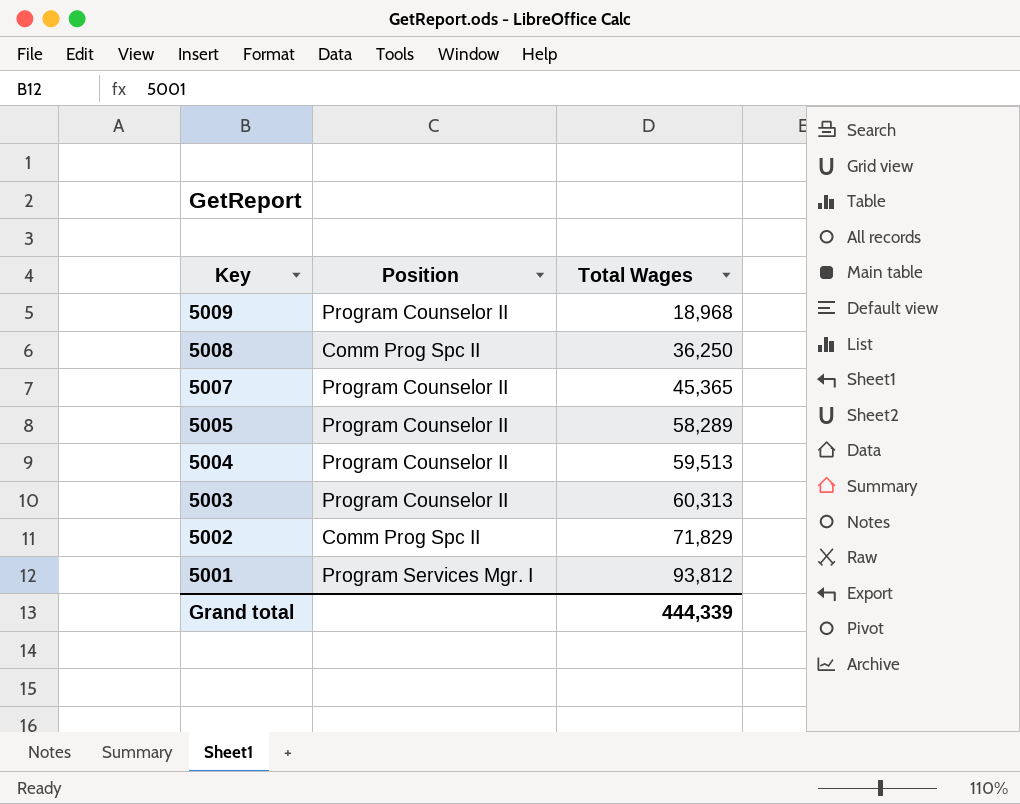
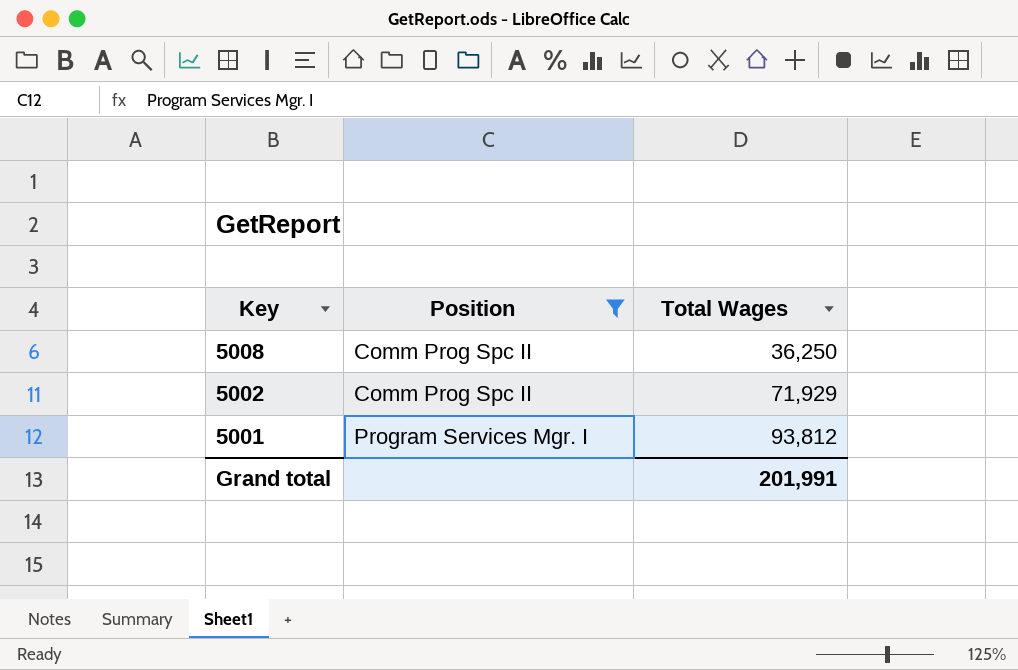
filter: none -> Position != Program Counselor II
5002 | Total Wages: 71,829 -> 71,929
Grand total | Total Wages: 444,339 -> 201,991

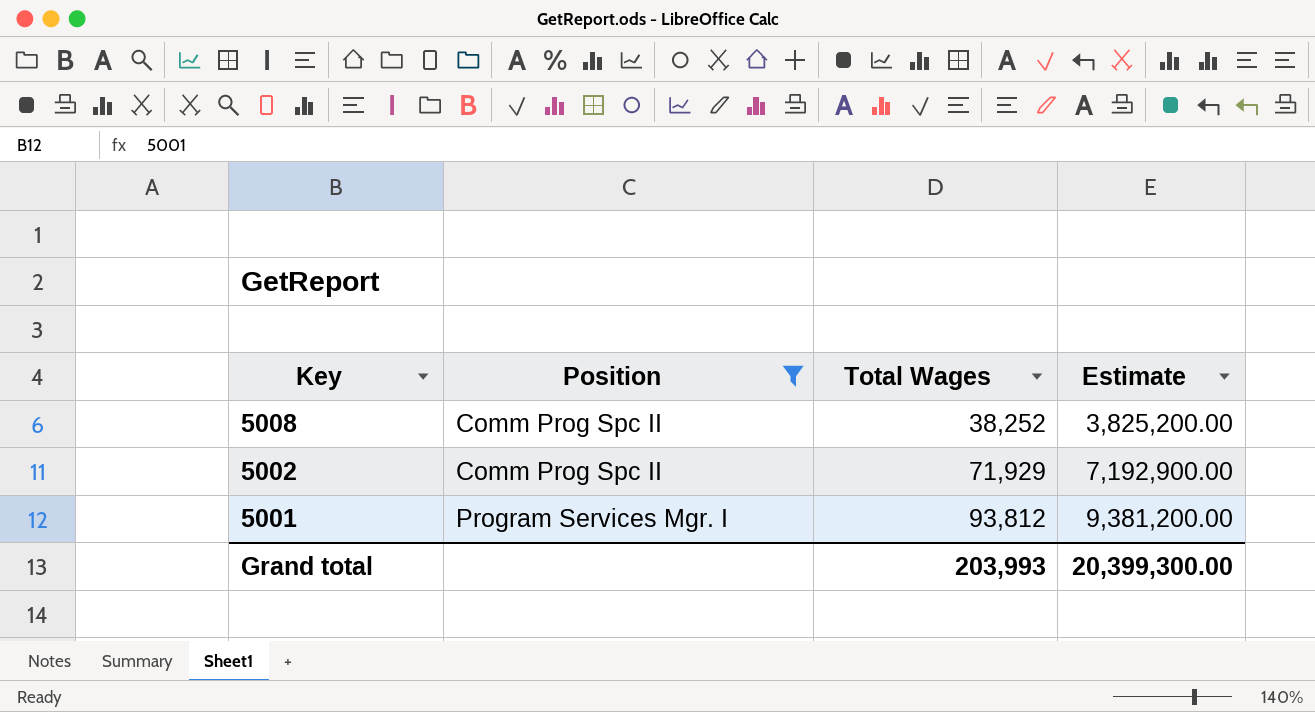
column Estimate | formula: none -> [Total Wages] * 100
5008 | Total Wages: 36,250 -> 38,252
Grand total | Total Wages: 201,991 -> 203,993

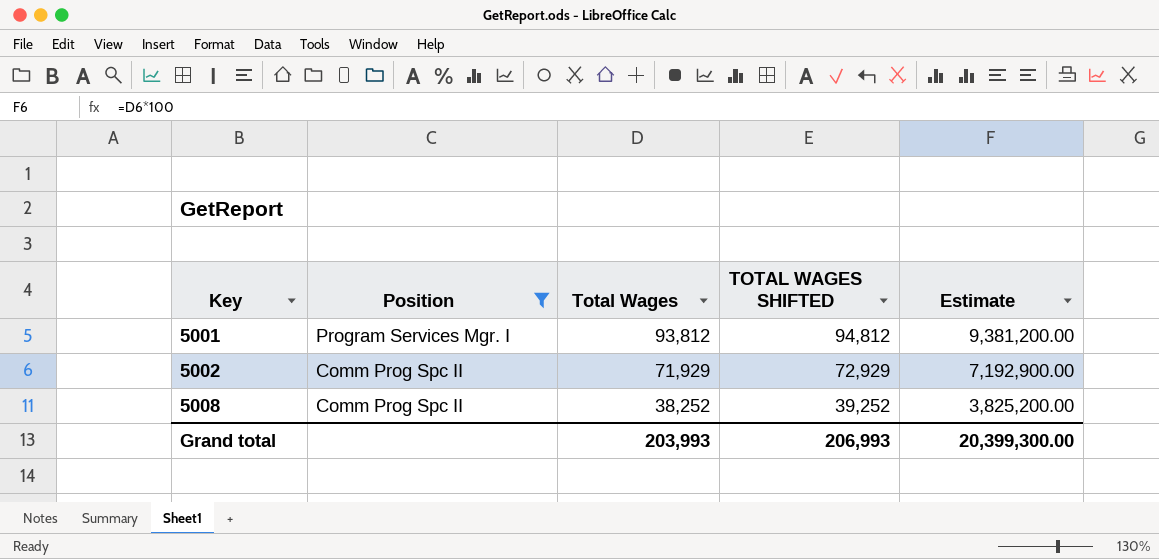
row order: Key descending -> Key ascending
column TOTAL WAGES SHIFTED | formula: none -> [Total Wages] + 1000

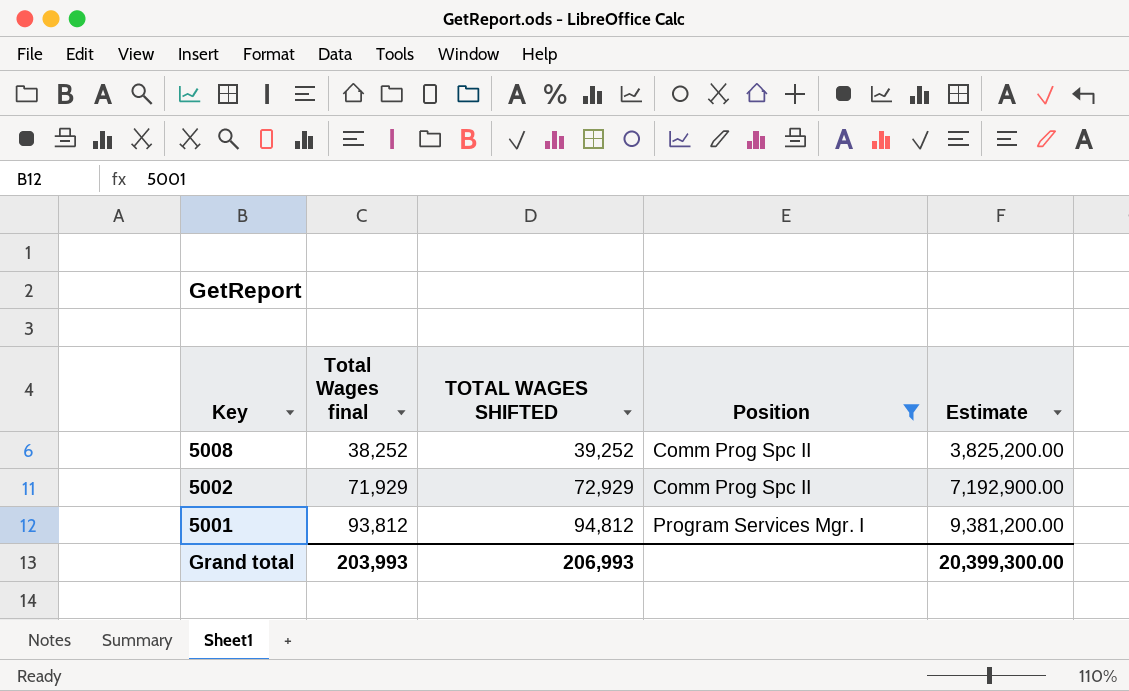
row order: Key ascending -> Key descending
column name: Total Wages -> Total Wages final
column Position | position: 2 -> 4

